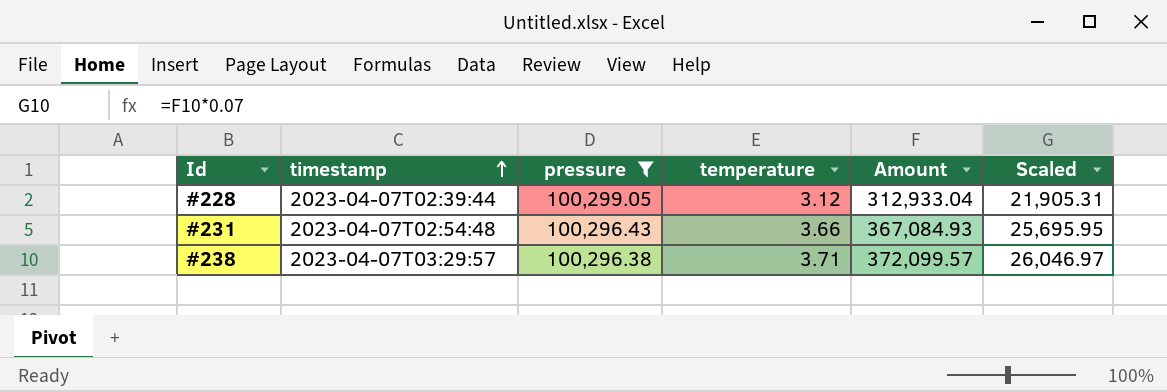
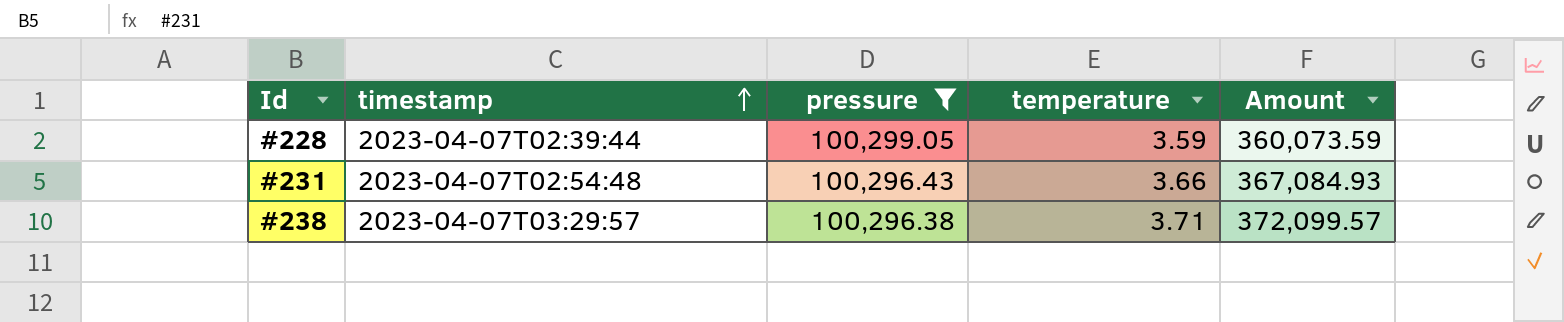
column Scaled | formula: [Amount] * 0.07 -> none
#228 | temperature: 3.12 -> 3.59
#228 | Amount: 312,933.04 -> 360,073.59

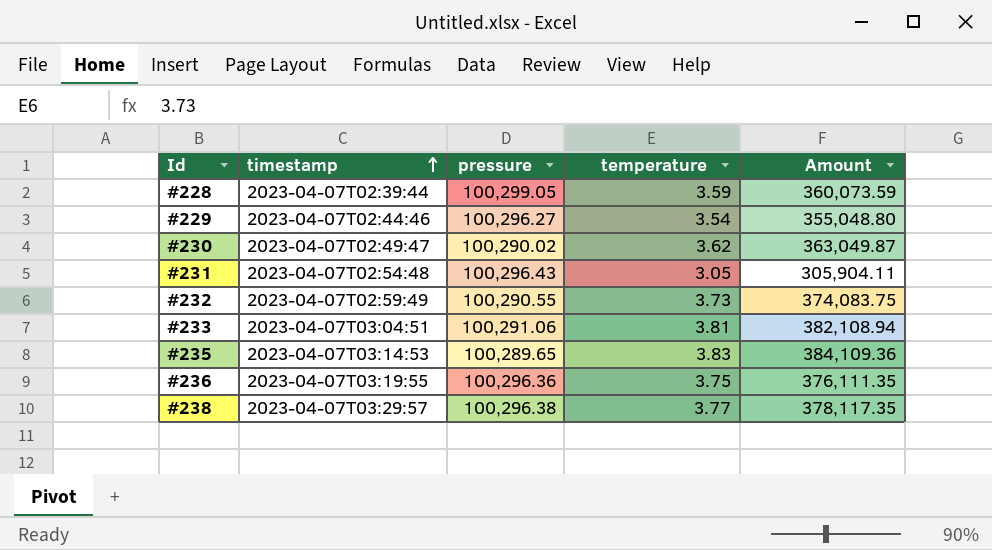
filter: pressure >= 100,296.38 -> none
#231 | temperature: 3.66 -> 3.05
#231 | Amount: 367,084.93 -> 305,904.11
#238 | temperature: 3.71 -> 3.77
#238 | Amount: 372,099.57 -> 378,117.35

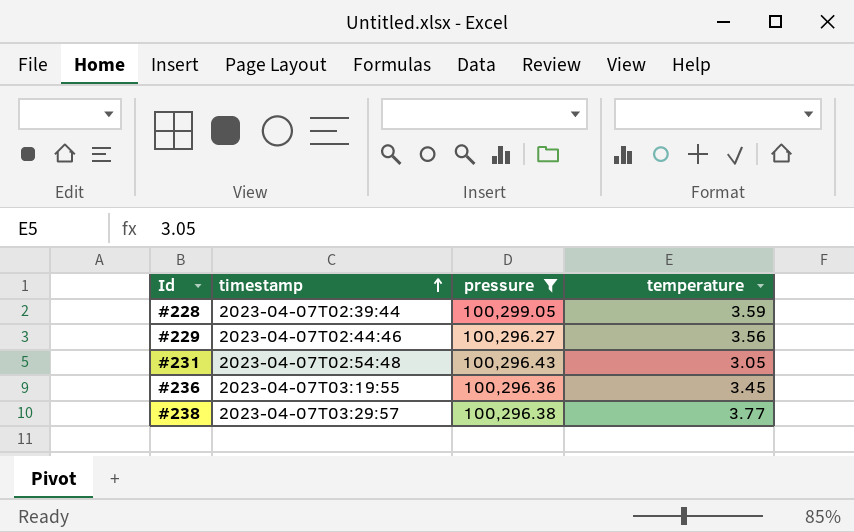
filter: none -> pressure >= 100,296.27
column Amount | formula: [pressure] * [temperature] -> none
#229 | temperature: 3.54 -> 3.56
#236 | temperature: 3.75 -> 3.45

